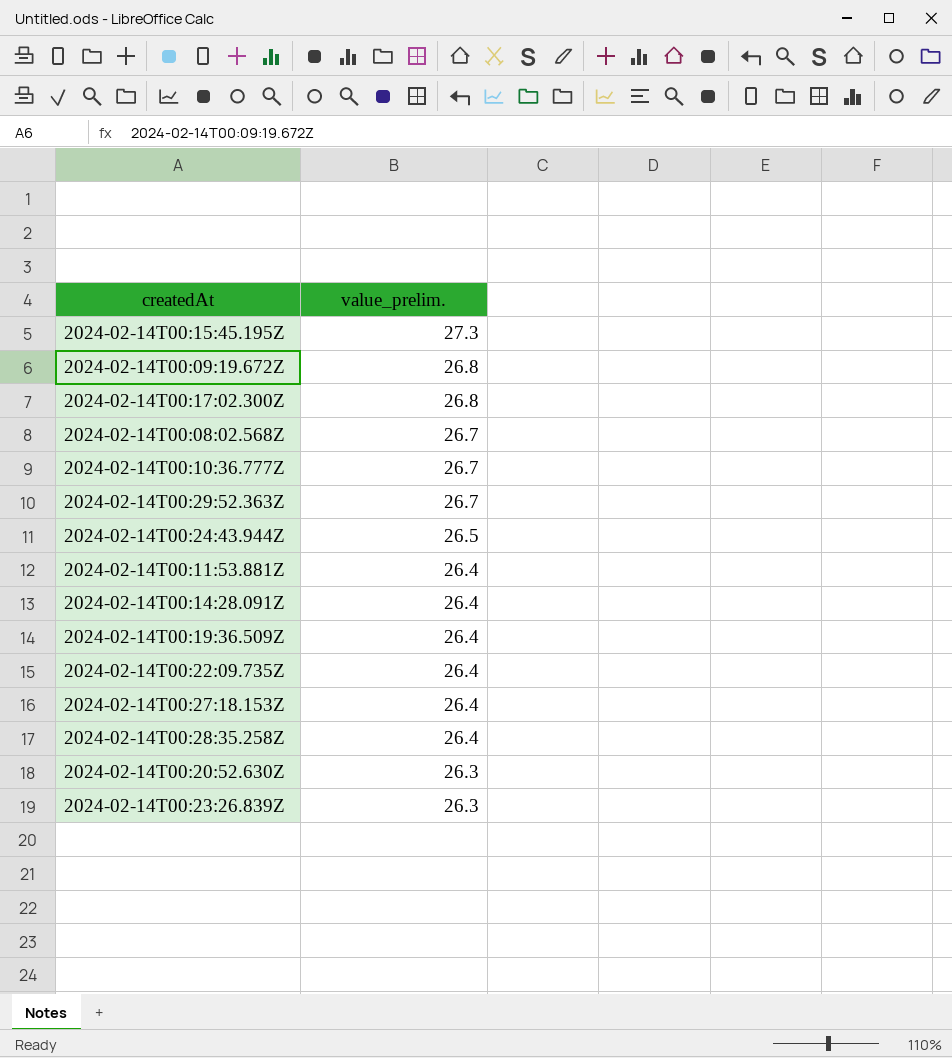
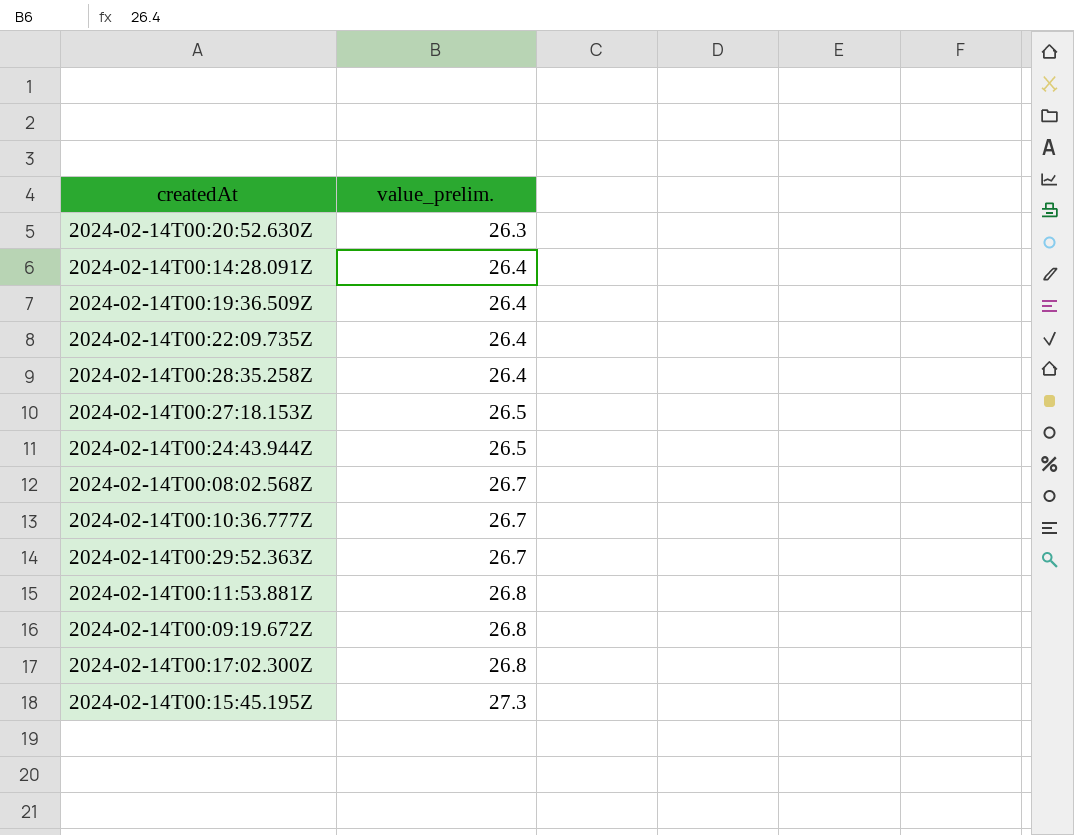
row order: value_prelim. descending -> value_prelim. ascending
row 2024-02-14T00:23:26.839Z: 26.3 -> none
2024-02-14T00:27:18.153Z | value_prelim.: 26.4 -> 26.5
2024-02-14T00:11:53.881Z | value_prelim.: 26.4 -> 26.8

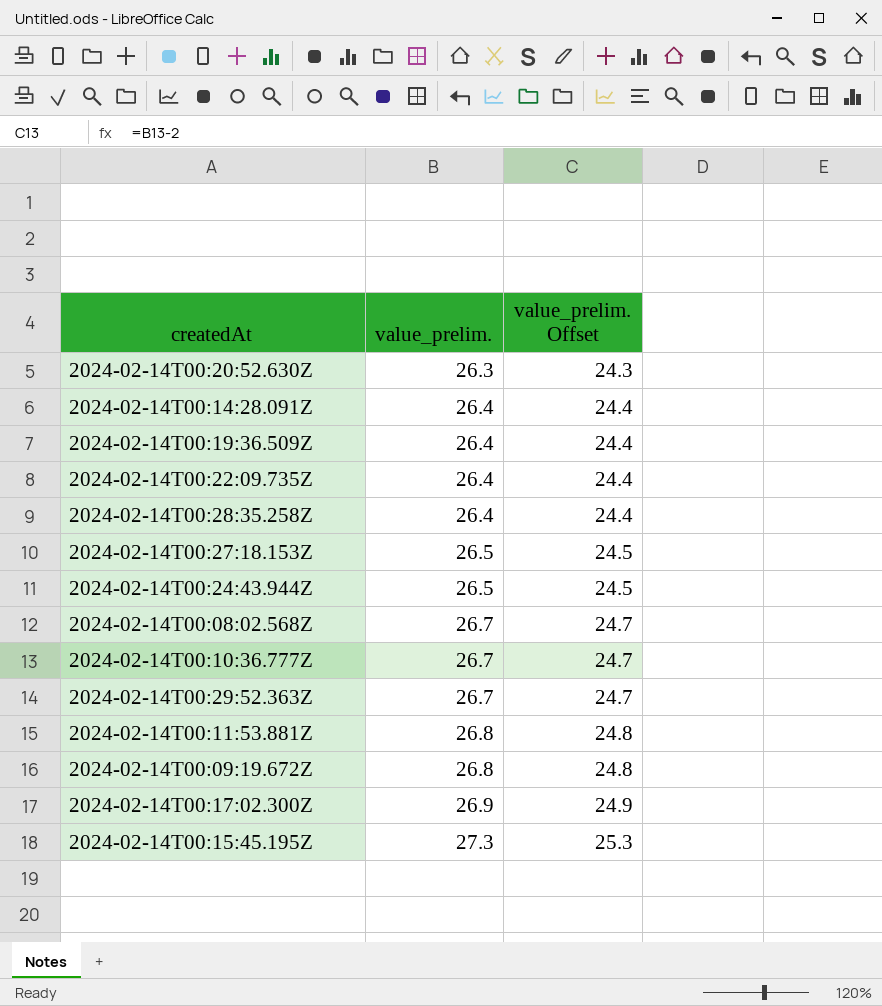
column value_prelim. Offset | formula: none -> [value_prelim.] - 2
2024-02-14T00:17:02.300Z | value_prelim.: 26.8 -> 26.9

